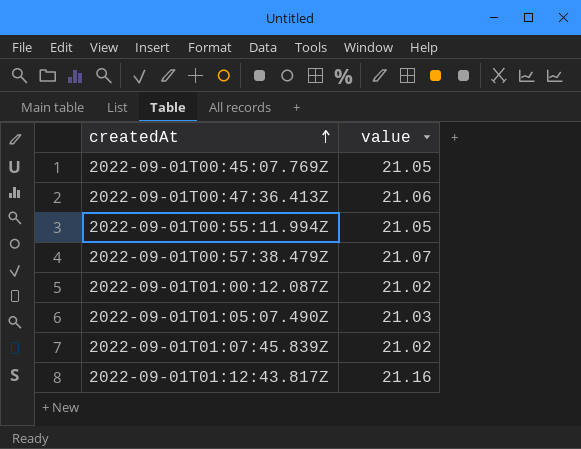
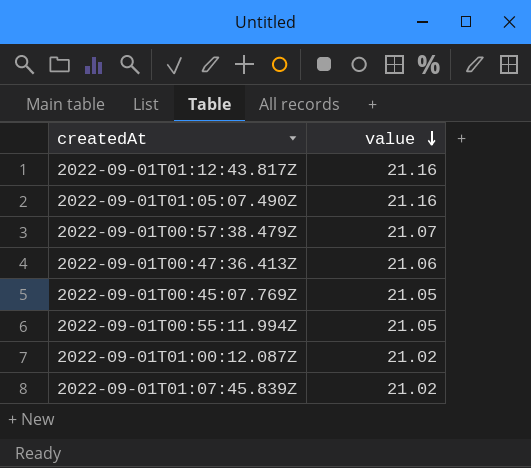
row order: createdAt ascending -> value descending
2022-09-01T01:05:07.490Z | value: 21.03 -> 21.16

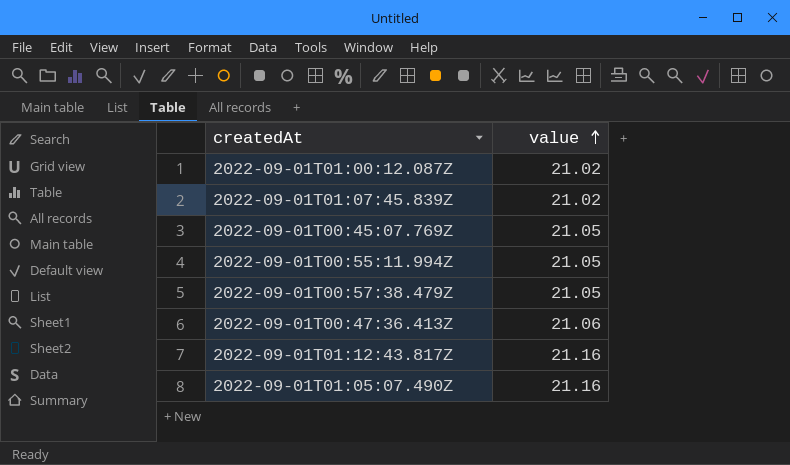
row order: value descending -> value ascending
2022-09-01T00:57:38.479Z | value: 21.07 -> 21.05

